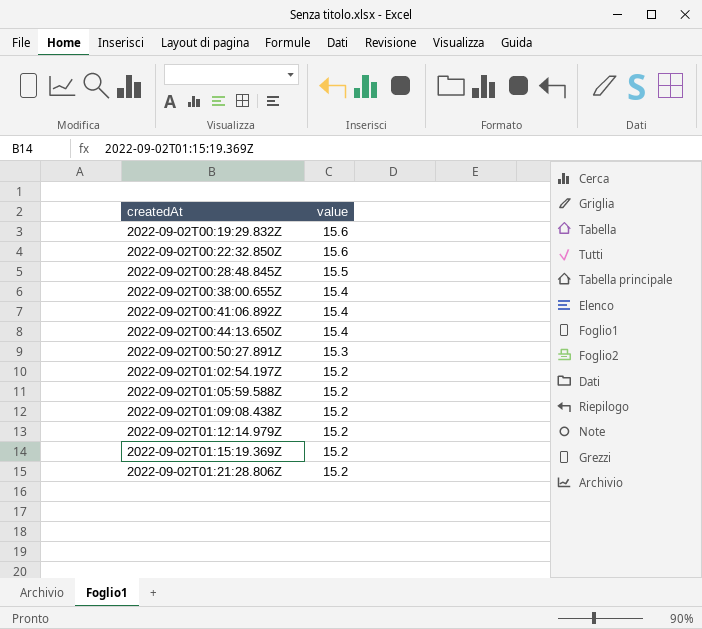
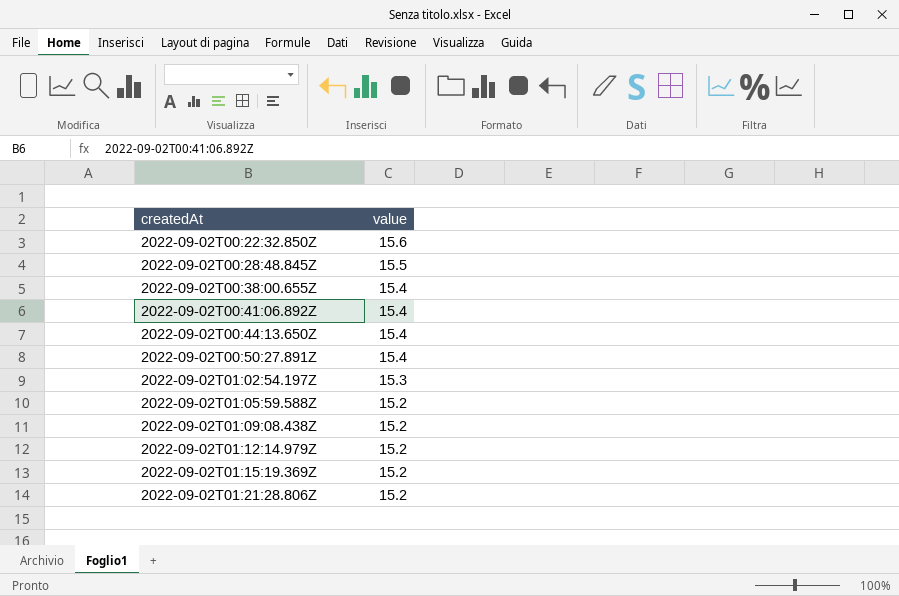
row 2022-09-02T00:19:29.832Z: 15.6 -> none
2022-09-02T00:50:27.891Z | value: 15.3 -> 15.4
2022-09-02T01:02:54.197Z | value: 15.2 -> 15.3

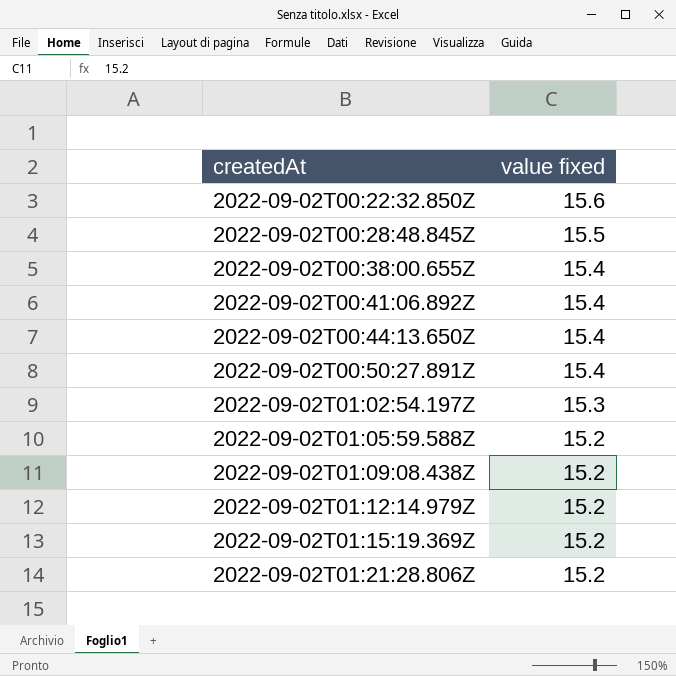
column name: value -> value fixed

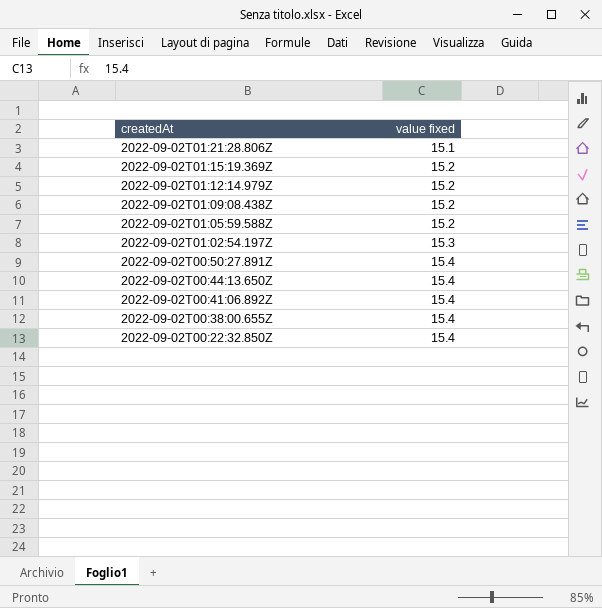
row order: createdAt ascending -> createdAt descending
row 2022-09-02T00:28:48.845Z: 15.5 -> none
2022-09-02T01:21:28.806Z | value fixed: 15.2 -> 15.1
2022-09-02T00:22:32.850Z | value fixed: 15.6 -> 15.4

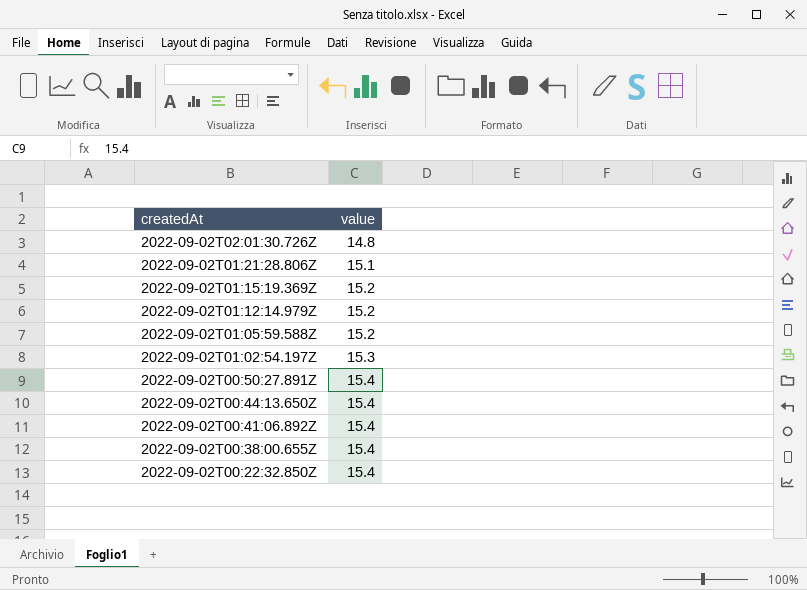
column name: value fixed -> value
row 2022-09-02T01:09:08.438Z: 15.2 -> none
row 2022-09-02T02:01:30.726Z: none -> 14.8

